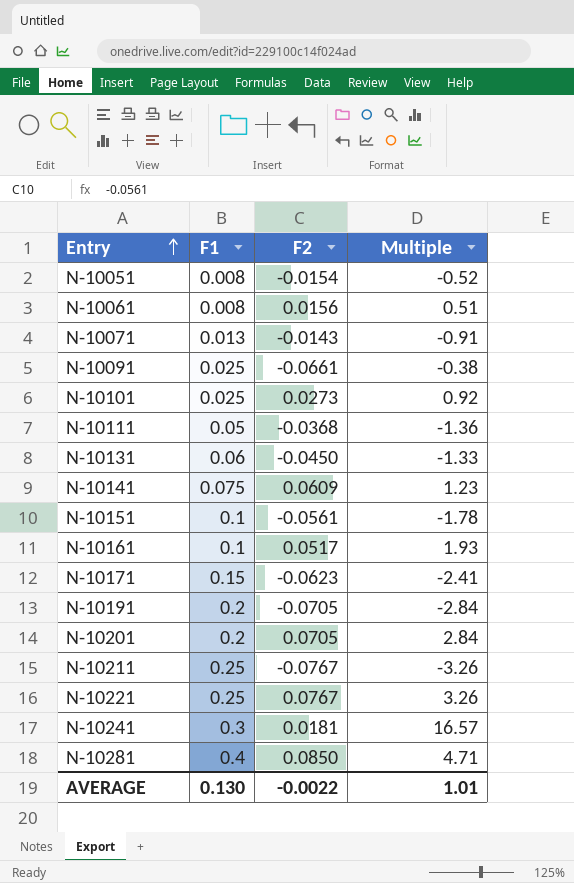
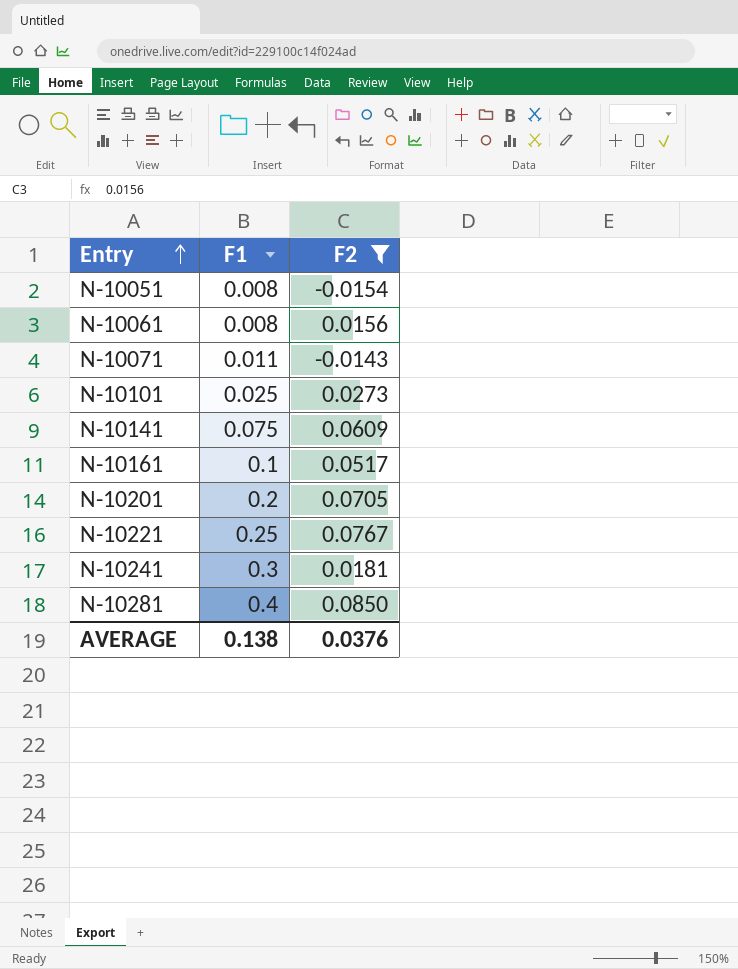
filter: none -> F2 >= -0.0154
column Multiple | formula: [F1] / [F2] -> none
N-10071 | F1: 0.013 -> 0.011
AVERAGE | F1: 0.130 -> 0.138
AVERAGE | F2: -0.0022 -> 0.0376

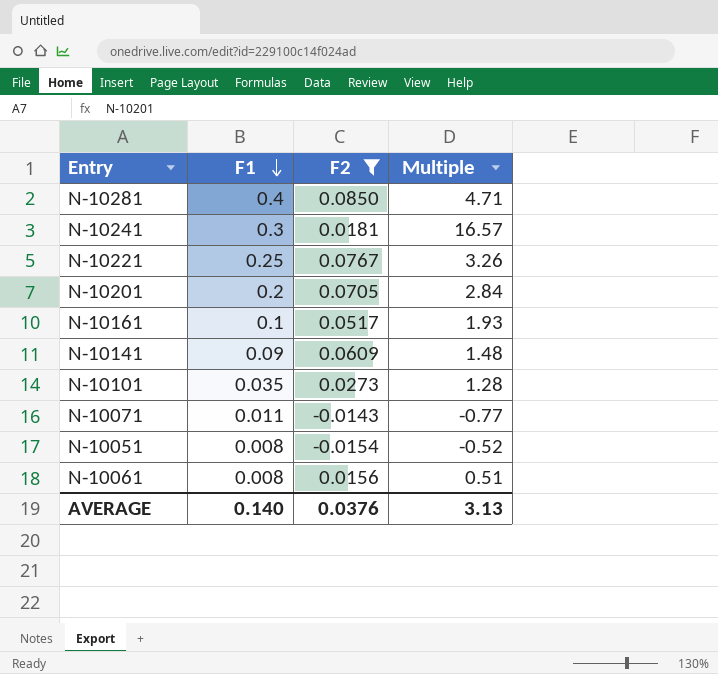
row order: Entry ascending -> F1 descending
column Multiple | formula: none -> [F1] / [F2]
N-10141 | F1: 0.075 -> 0.09
N-10101 | F1: 0.025 -> 0.035
AVERAGE | F1: 0.138 -> 0.140

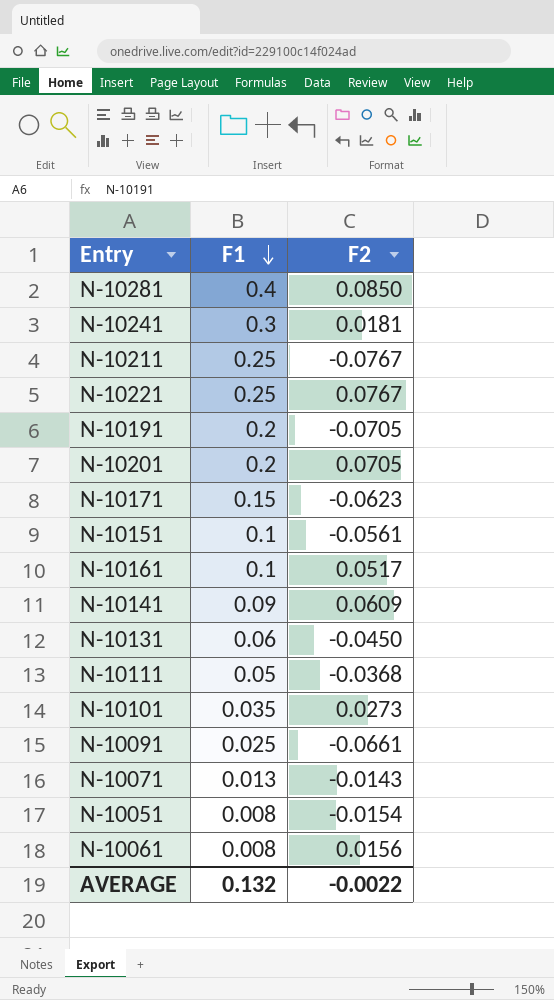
filter: F2 >= -0.0154 -> none
column Multiple | formula: [F1] / [F2] -> none
N-10071 | F1: 0.011 -> 0.013
AVERAGE | F1: 0.140 -> 0.132
AVERAGE | F2: 0.0376 -> -0.0022

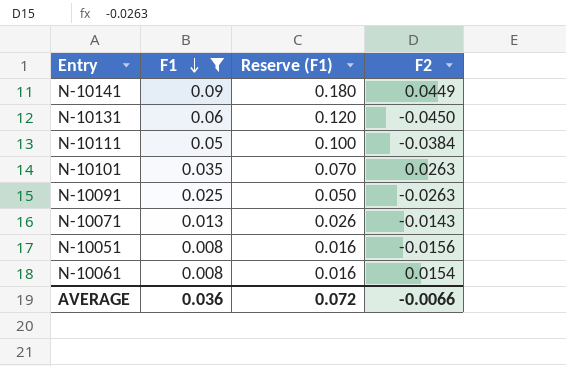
filter: none -> F1 <= 0.09
column Reserve (F1) | formula: none -> [F1] * 2
N-10141 | F2: 0.0609 -> 0.0449
N-10111 | F2: -0.0368 -> -0.0384
N-10101 | F2: 0.0273 -> 0.0263
N-10091 | F2: -0.0661 -> -0.0263
N-10051 | F2: -0.0154 -> -0.0156
N-10061 | F2: 0.0156 -> 0.0154
AVERAGE | F1: 0.132 -> 0.036
AVERAGE | F2: -0.0022 -> -0.0066

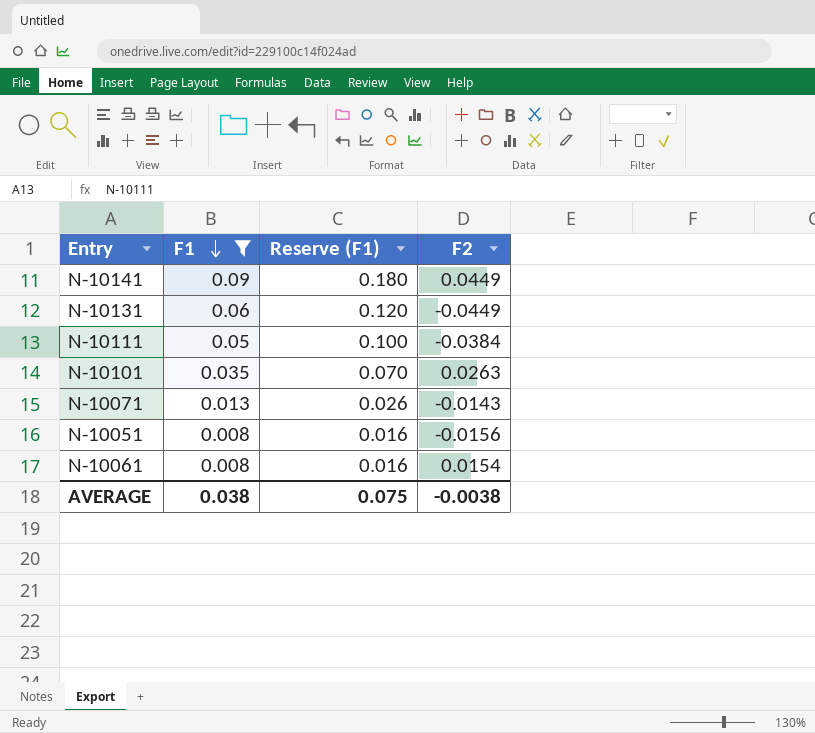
row N-10091: 0.025 | 0.050 | -0.0263 -> none
N-10131 | F2: -0.0450 -> -0.0449
AVERAGE | F1: 0.036 -> 0.038
AVERAGE | Reserve (F1): 0.072 -> 0.075
AVERAGE | F2: -0.0066 -> -0.0038

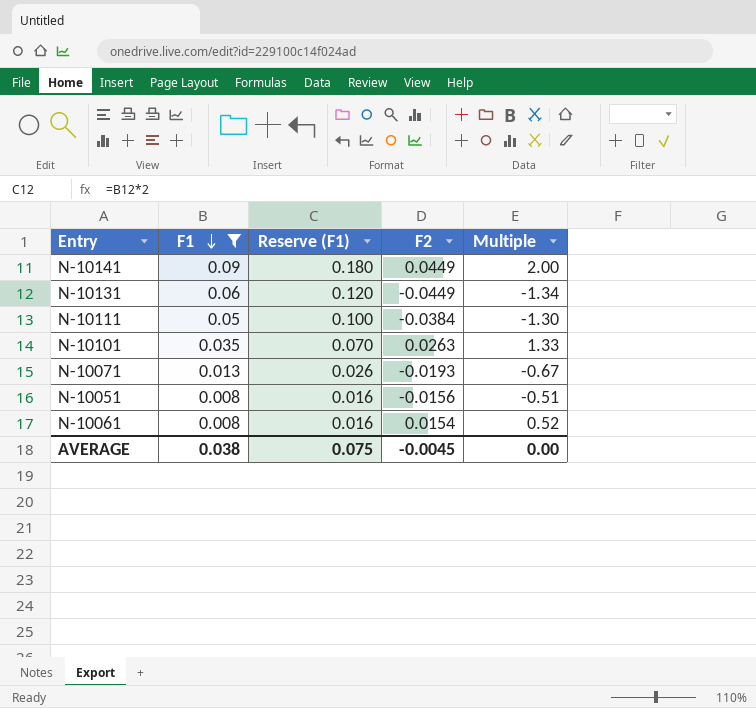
column Multiple | formula: none -> [F1] / [F2]
N-10071 | F2: -0.0143 -> -0.0193
AVERAGE | F2: -0.0038 -> -0.0045

